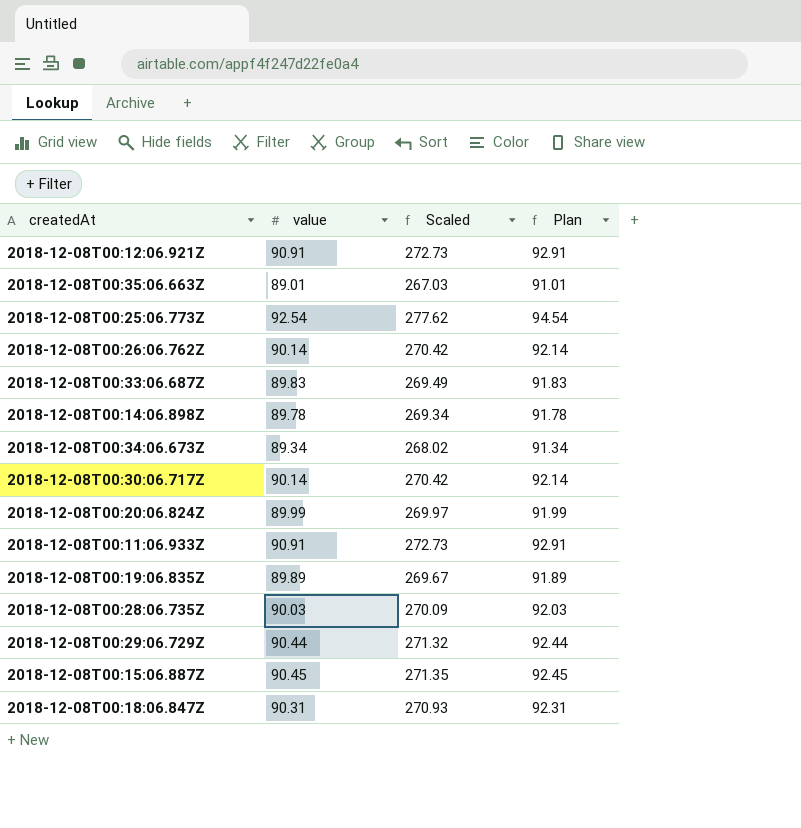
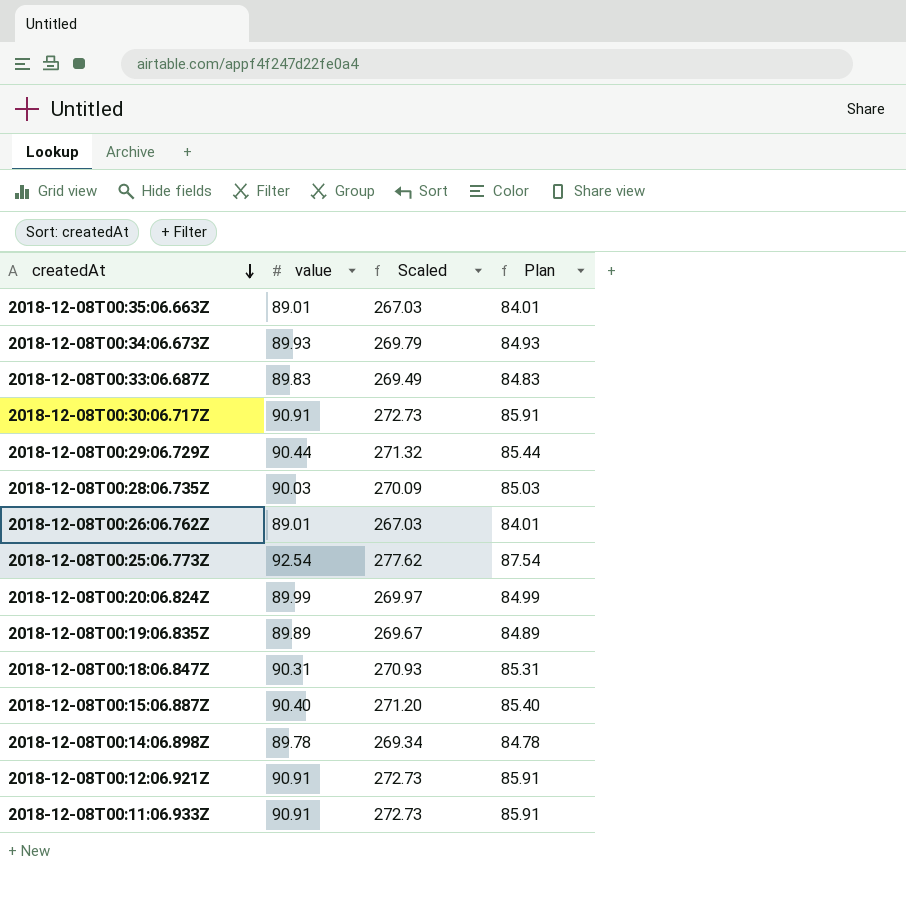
row order: none -> createdAt descending
column Plan | formula: [value] + 2 -> [value] - 5
2018-12-08T00:34:06.673Z | value: 89.34 -> 89.93
2018-12-08T00:34:06.673Z | Scaled: 268.02 -> 269.79
2018-12-08T00:30:06.717Z | value: 90.14 -> 90.91
2018-12-08T00:30:06.717Z | Scaled: 270.42 -> 272.73
2018-12-08T00:26:06.762Z | value: 90.14 -> 89.01
2018-12-08T00:26:06.762Z | Scaled: 270.42 -> 267.03
2018-12-08T00:15:06.887Z | value: 90.45 -> 90.40
2018-12-08T00:15:06.887Z | Scaled: 271.35 -> 271.20

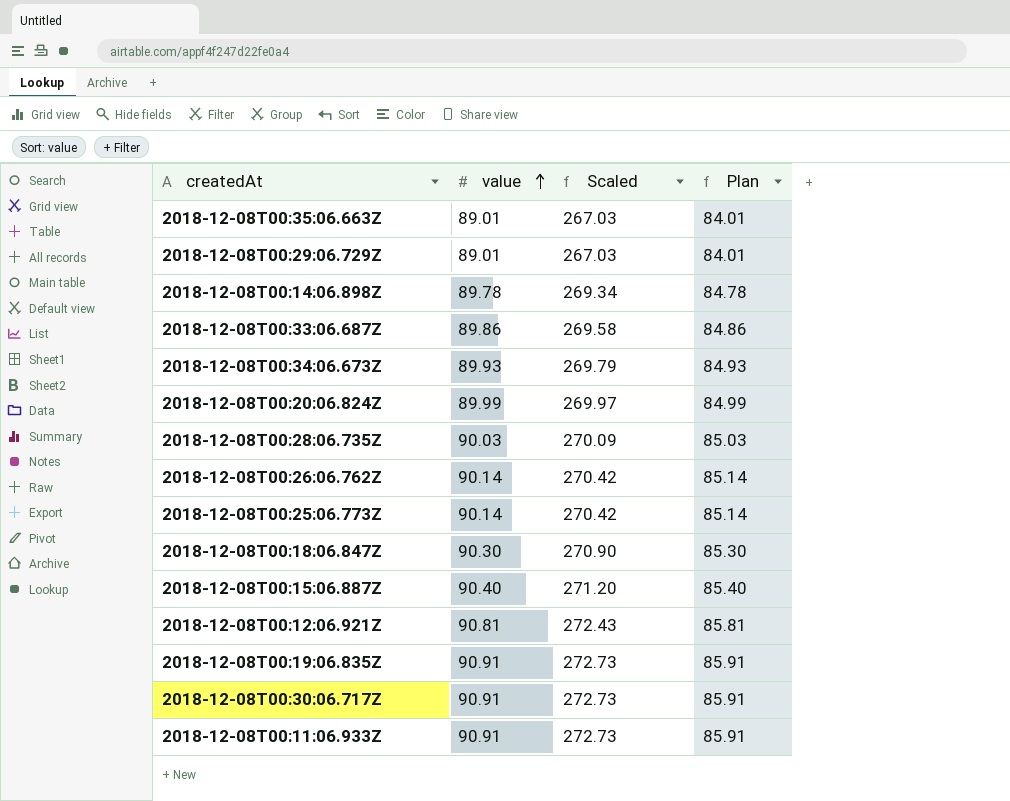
row order: createdAt descending -> value ascending
2018-12-08T00:29:06.729Z | value: 90.44 -> 89.01
2018-12-08T00:29:06.729Z | Scaled: 271.32 -> 267.03
2018-12-08T00:29:06.729Z | Plan: 85.44 -> 84.01
2018-12-08T00:33:06.687Z | value: 89.83 -> 89.86
2018-12-08T00:33:06.687Z | Scaled: 269.49 -> 269.58
2018-12-08T00:33:06.687Z | Plan: 84.83 -> 84.86
2018-12-08T00:26:06.762Z | value: 89.01 -> 90.14
2018-12-08T00:26:06.762Z | Scaled: 267.03 -> 270.42
2018-12-08T00:26:06.762Z | Plan: 84.01 -> 85.14
2018-12-08T00:25:06.773Z | value: 92.54 -> 90.14
2018-12-08T00:25:06.773Z | Scaled: 277.62 -> 270.42
2018-12-08T00:25:06.773Z | Plan: 87.54 -> 85.14
2018-12-08T00:18:06.847Z | value: 90.31 -> 90.30
2018-12-08T00:18:06.847Z | Scaled: 270.93 -> 270.90
2018-12-08T00:18:06.847Z | Plan: 85.31 -> 85.30
2018-12-08T00:12:06.921Z | value: 90.91 -> 90.81
2018-12-08T00:12:06.921Z | Scaled: 272.73 -> 272.43
2018-12-08T00:12:06.921Z | Plan: 85.91 -> 85.81
2018-12-08T00:19:06.835Z | value: 89.89 -> 90.91
2018-12-08T00:19:06.835Z | Scaled: 269.67 -> 272.73
2018-12-08T00:19:06.835Z | Plan: 84.89 -> 85.91

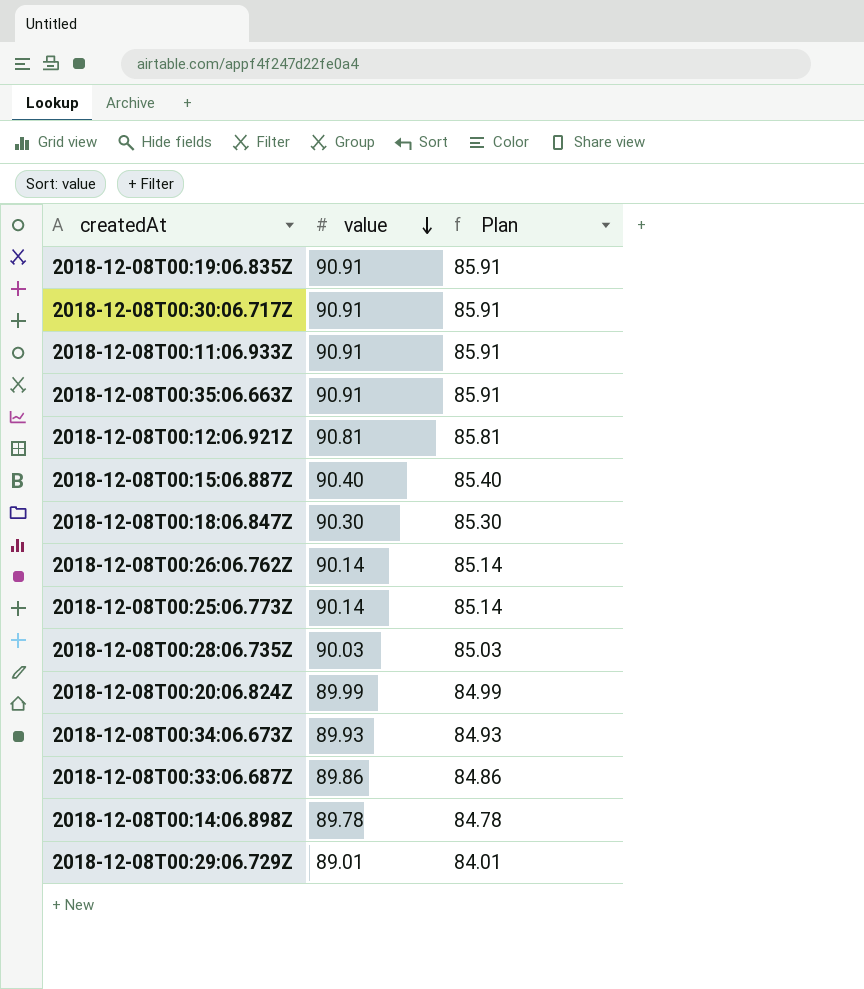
row order: value ascending -> value descending
column Scaled | formula: [value] * 3 -> none
2018-12-08T00:35:06.663Z | value: 89.01 -> 90.91
2018-12-08T00:35:06.663Z | Plan: 84.01 -> 85.91

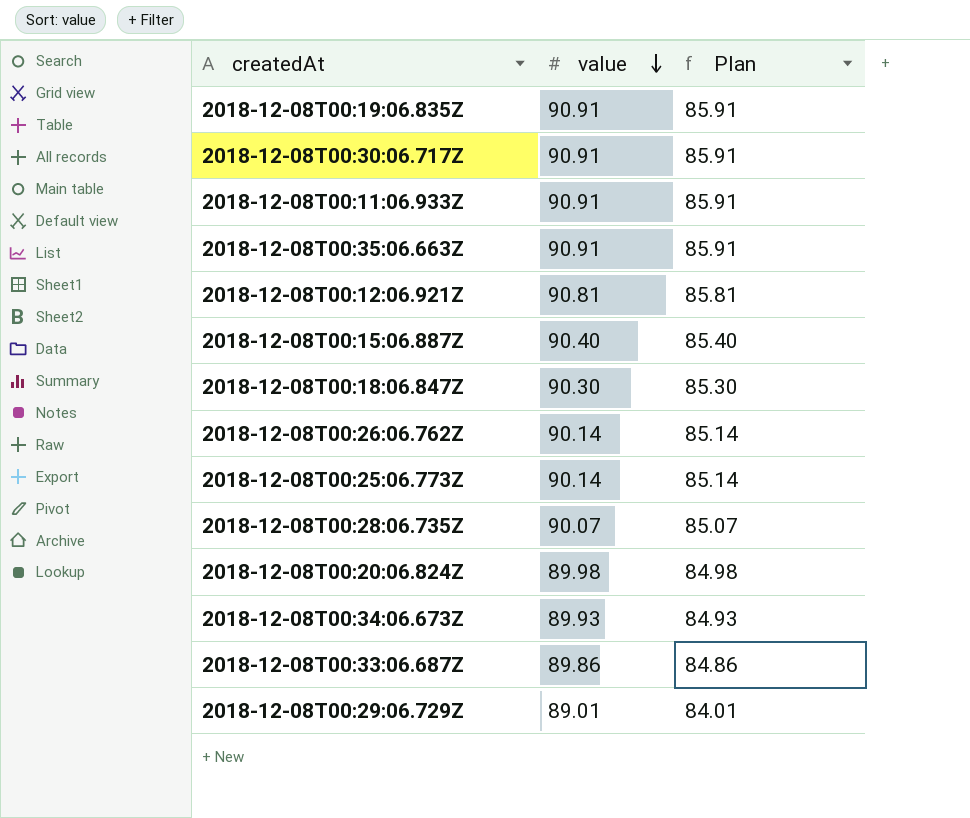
row 2018-12-08T00:14:06.898Z: 89.78 | 84.78 -> none
2018-12-08T00:28:06.735Z | value: 90.03 -> 90.07
2018-12-08T00:28:06.735Z | Plan: 85.03 -> 85.07
2018-12-08T00:20:06.824Z | value: 89.99 -> 89.98
2018-12-08T00:20:06.824Z | Plan: 84.99 -> 84.98

